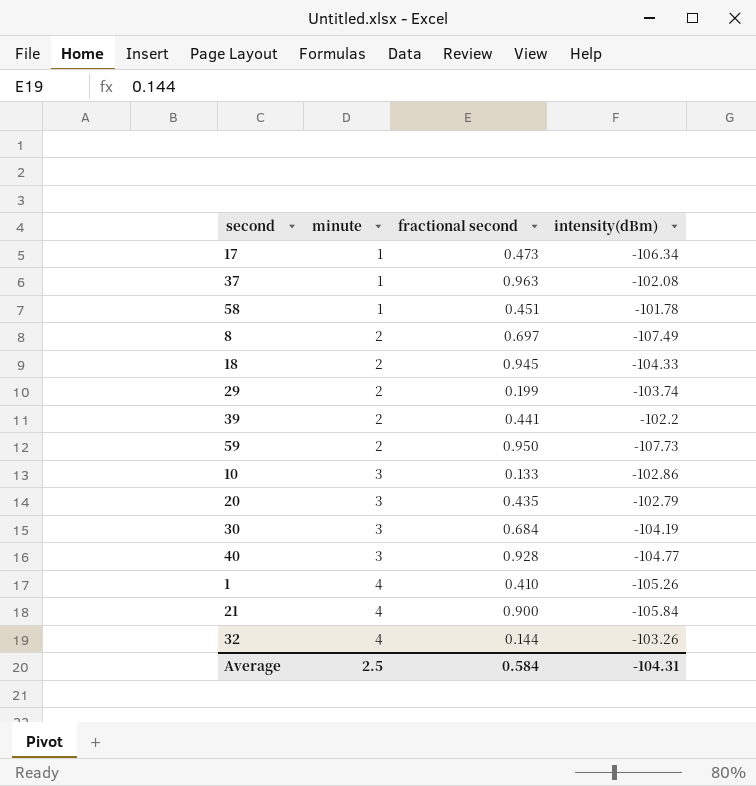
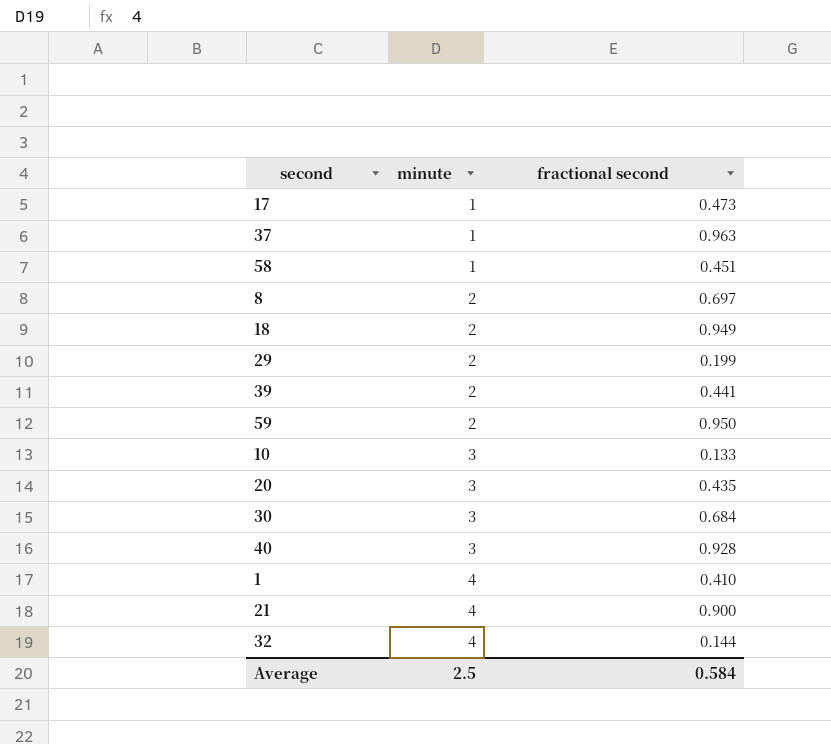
column intensity(dBm) | position: 4 -> none
18 | fractional second: 0.945 -> 0.949

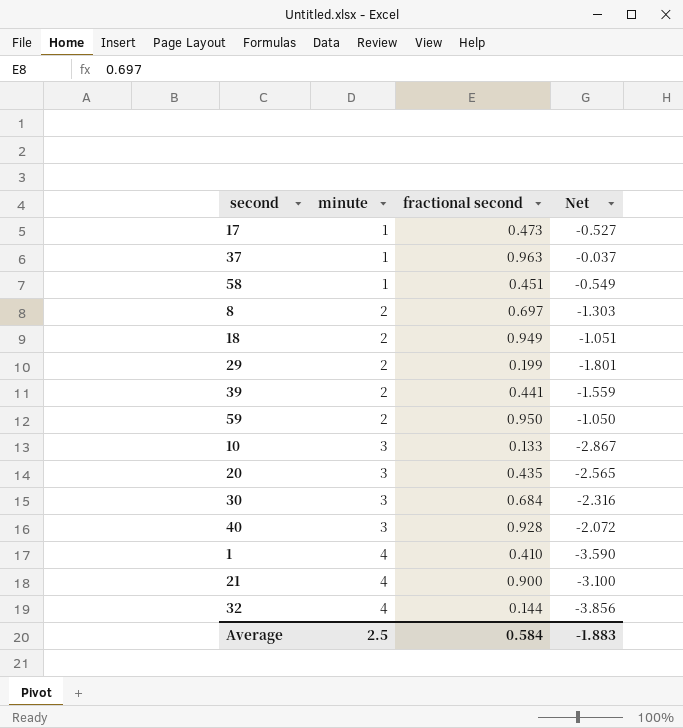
column Net | formula: none -> [fractional second] - [minute]

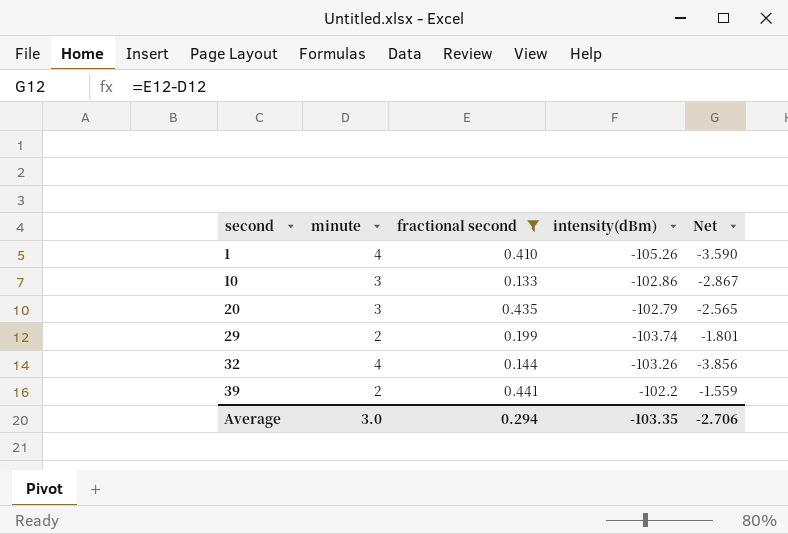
filter: none -> fractional second <= 0.441
row order: minute ascending -> second ascending
column intensity(dBm) | position: none -> 4
Average | minute: 2.5 -> 3.0
Average | fractional second: 0.584 -> 0.294
Average | Net: -1.883 -> -2.706

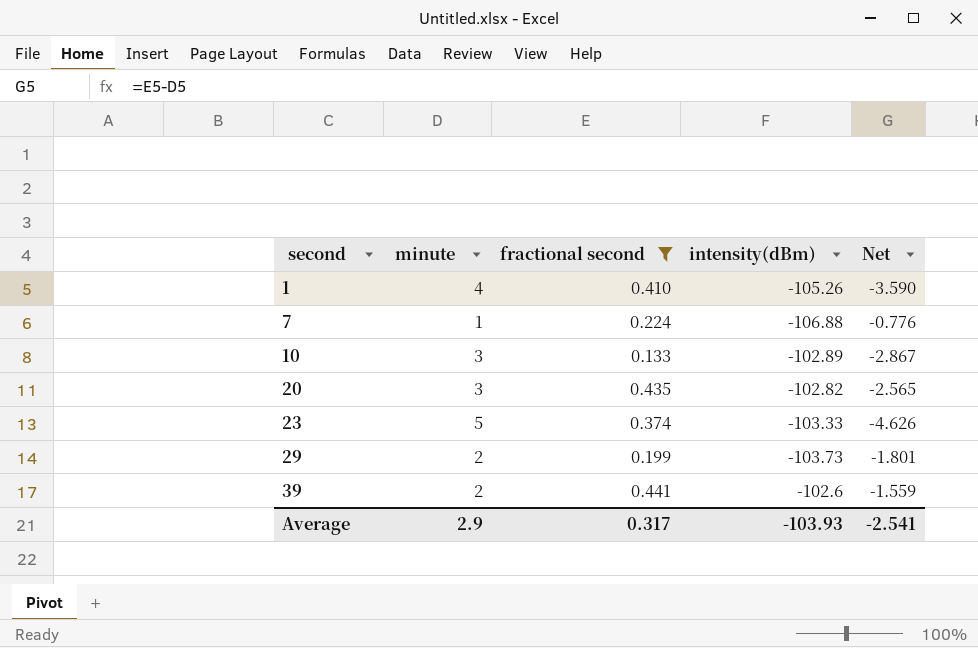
row 32: 4 | 0.144 | -103.26 | -3.856 -> none
row 7: none -> 1 | 0.224 | -106.88 | -0.776
10 | intensity(dBm): -102.86 -> -102.89
20 | intensity(dBm): -102.79 -> -102.82
row 23: none -> 5 | 0.374 | -103.33 | -4.626
29 | intensity(dBm): -103.74 -> -103.73
39 | intensity(dBm): -102.2 -> -102.6
Average | minute: 3.0 -> 2.9
Average | fractional second: 0.294 -> 0.317
Average | intensity(dBm): -103.35 -> -103.93
Average | Net: -2.706 -> -2.541

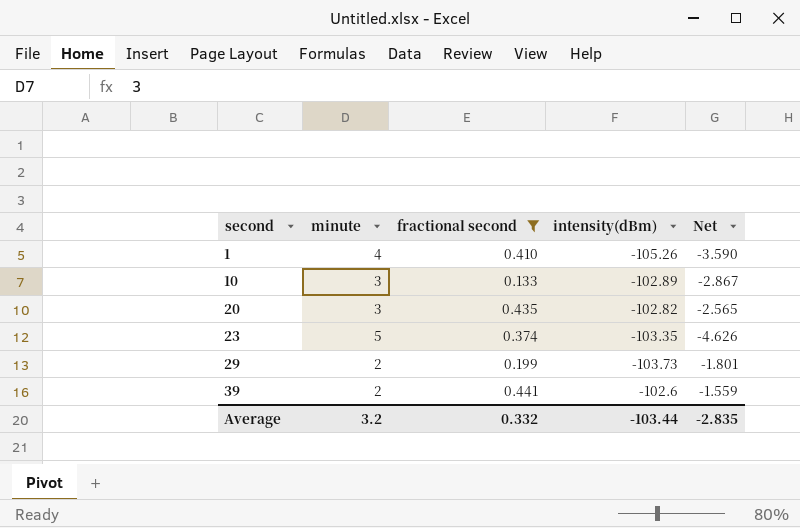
row 7: 1 | 0.224 | -106.88 | -0.776 -> none
23 | intensity(dBm): -103.33 -> -103.35
Average | minute: 2.9 -> 3.2
Average | fractional second: 0.317 -> 0.332
Average | intensity(dBm): -103.93 -> -103.44
Average | Net: -2.541 -> -2.835

